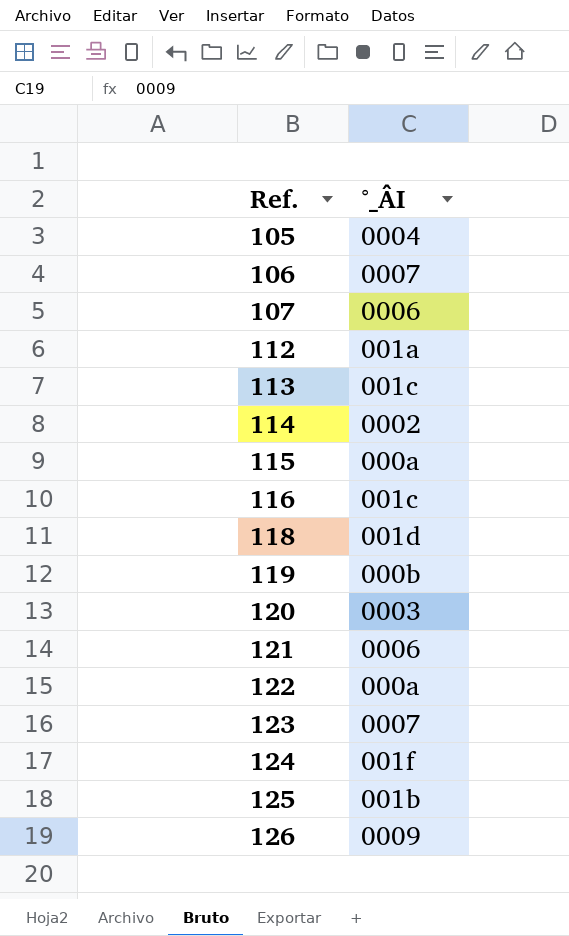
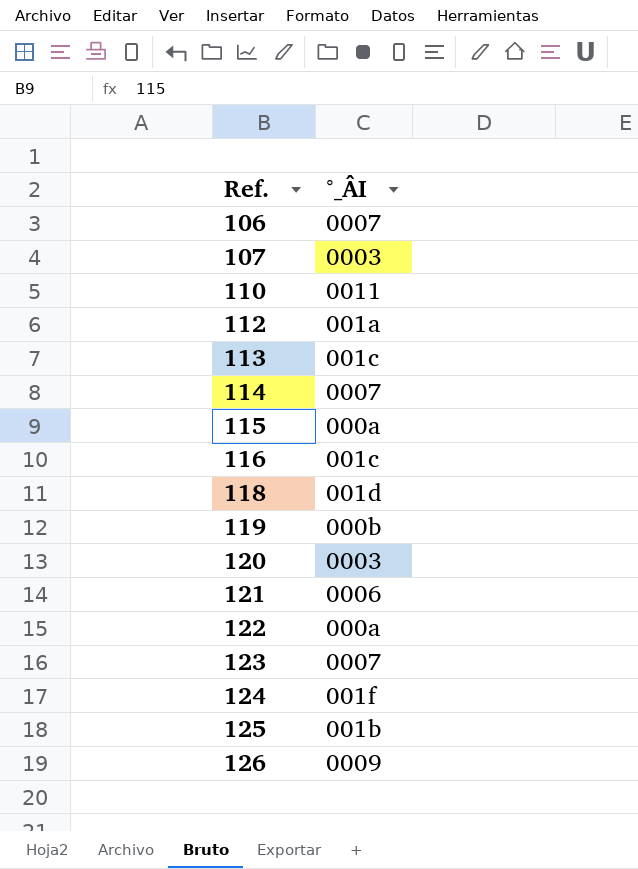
row 105: 0004 -> none
107 | °_ÂI: 0006 -> 0003
row 110: none -> 0011
114 | °_ÂI: 0002 -> 0007

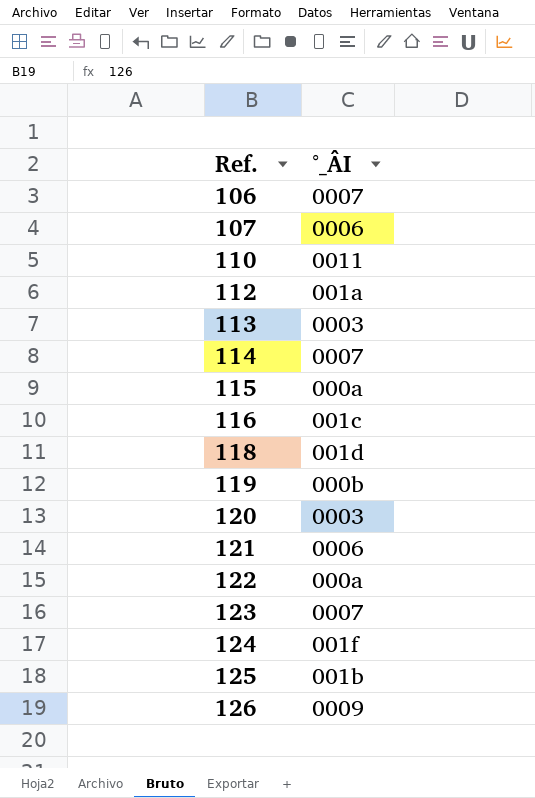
107 | °_ÂI: 0003 -> 0006
113 | °_ÂI: 001c -> 0003

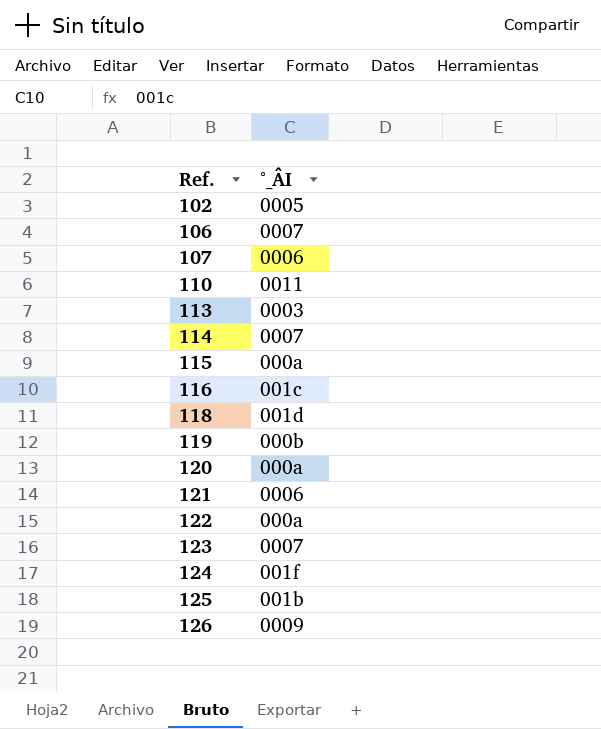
row 112: 001a -> none
row 102: none -> 0005
120 | °_ÂI: 0003 -> 000a

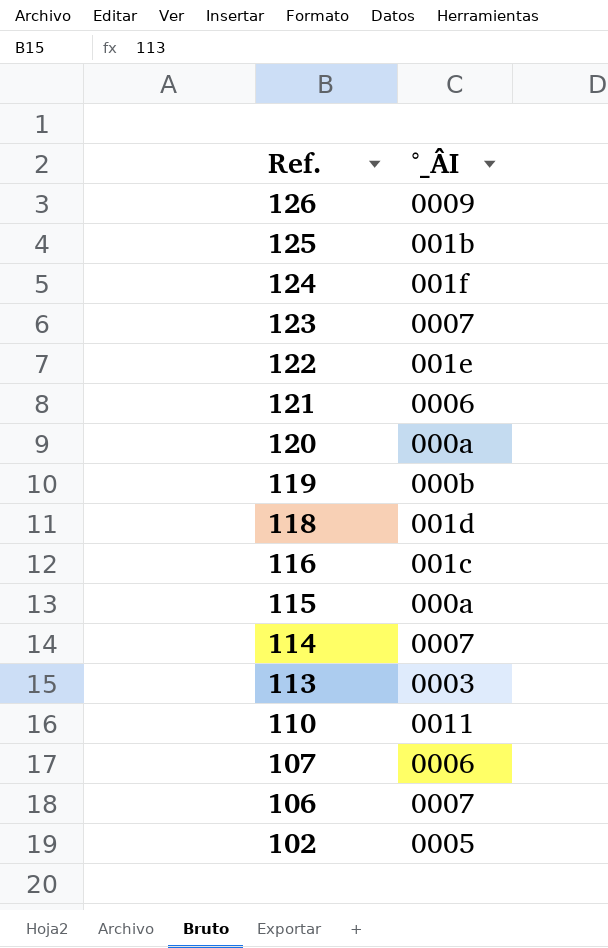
row order: Ref. ascending -> Ref. descending
122 | °_ÂI: 000a -> 001e

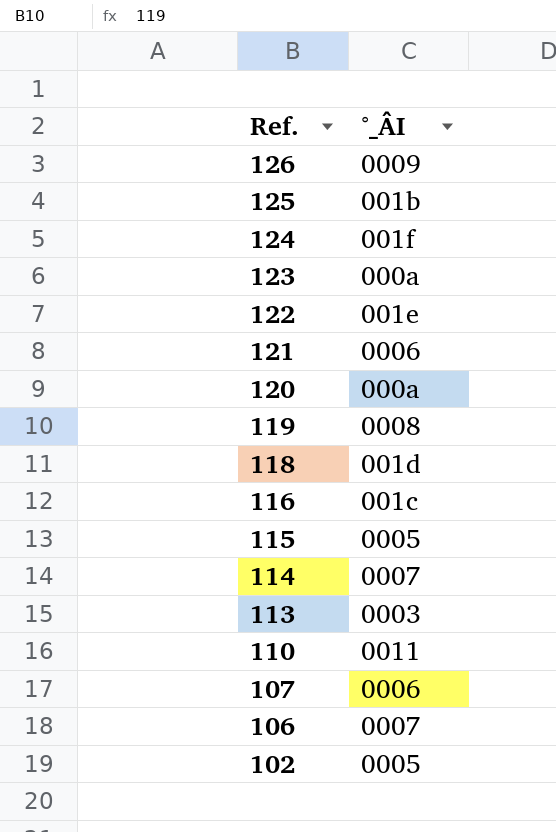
123 | °_ÂI: 0007 -> 000a
119 | °_ÂI: 000b -> 0008
115 | °_ÂI: 000a -> 0005

